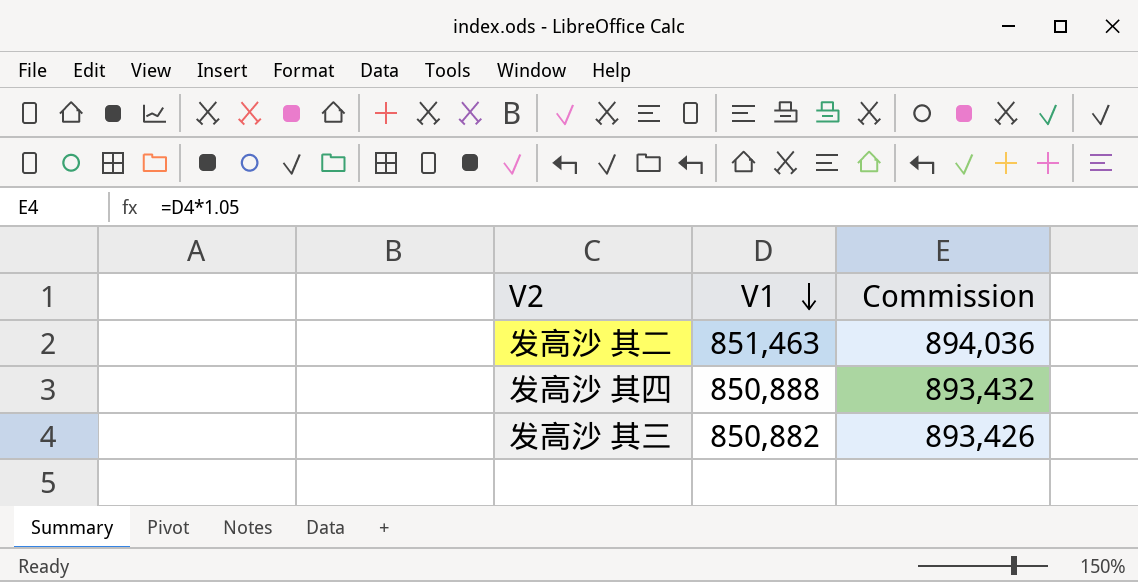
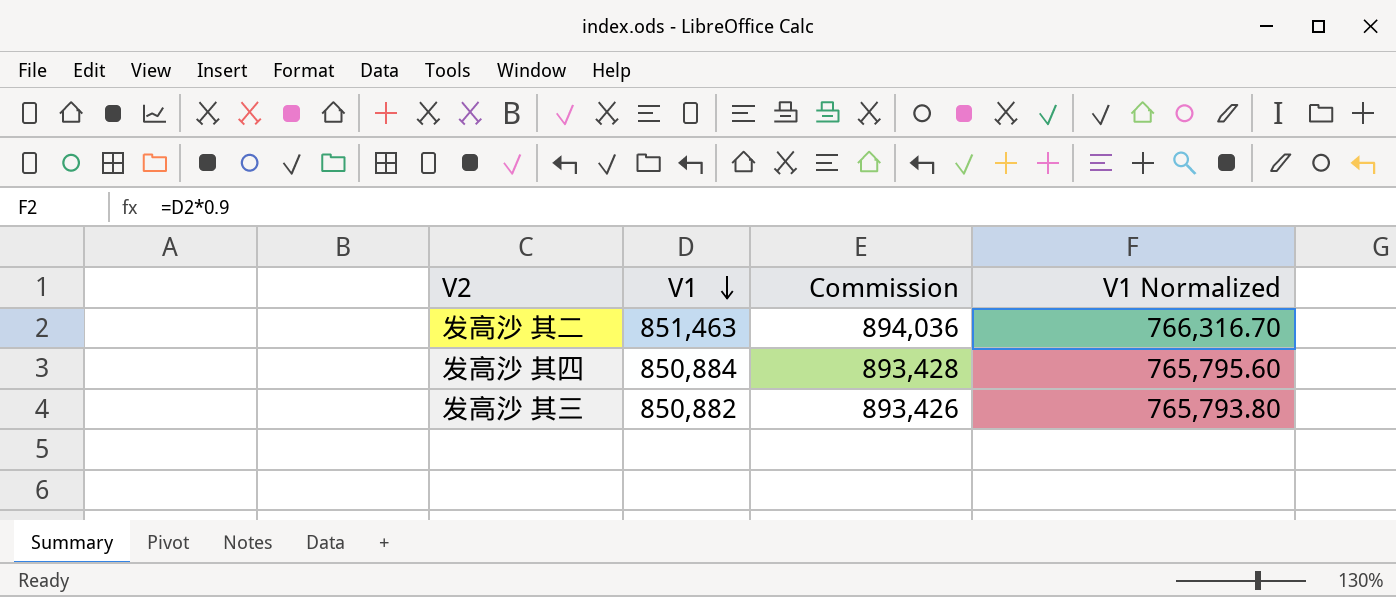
column V1 Normalized | formula: none -> [V1] * 0.9
发高沙 其四 | V1: 850,888 -> 850,884
发高沙 其四 | Commission: 893,432 -> 893,428

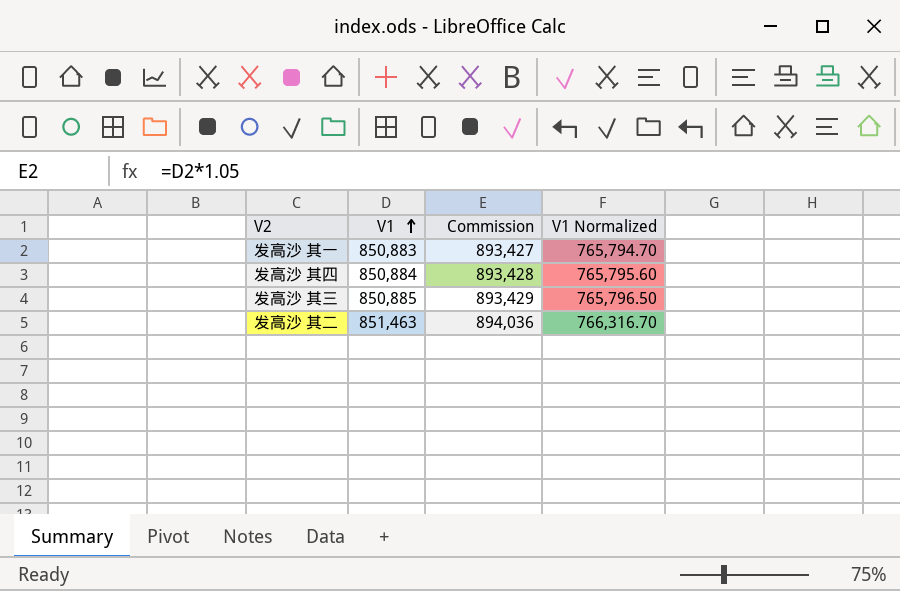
row order: V1 descending -> V1 ascending
row 发高沙 其一: none -> 850,883 | 893,427 | 765,794.70
发高沙 其三 | V1: 850,882 -> 850,885
发高沙 其三 | Commission: 893,426 -> 893,429
发高沙 其三 | V1 Normalized: 765,793.80 -> 765,796.50

